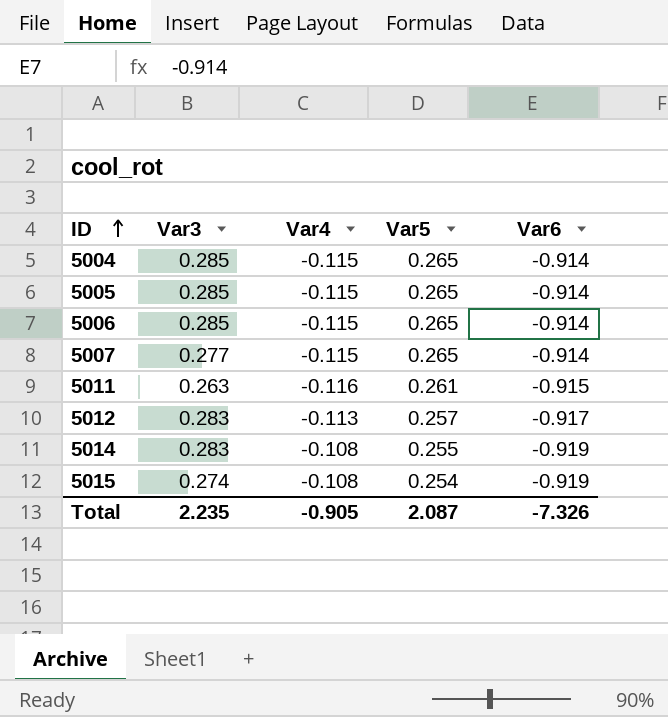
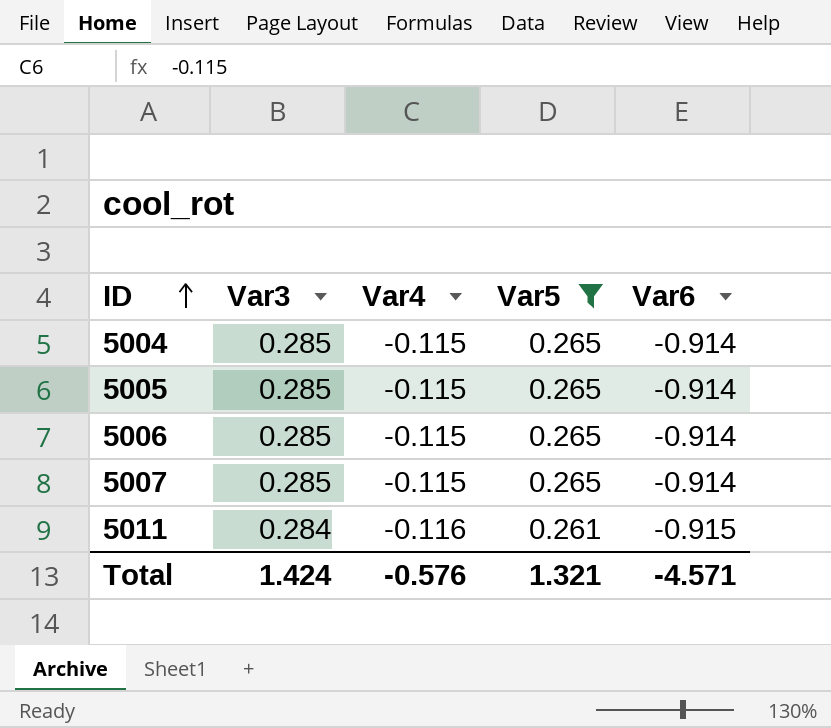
filter: none -> Var5 >= 0.261
5007 | Var3: 0.277 -> 0.285
5011 | Var3: 0.263 -> 0.284
Total | Var3: 2.235 -> 1.424
Total | Var4: -0.905 -> -0.576
Total | Var5: 2.087 -> 1.321
Total | Var6: -7.326 -> -4.571

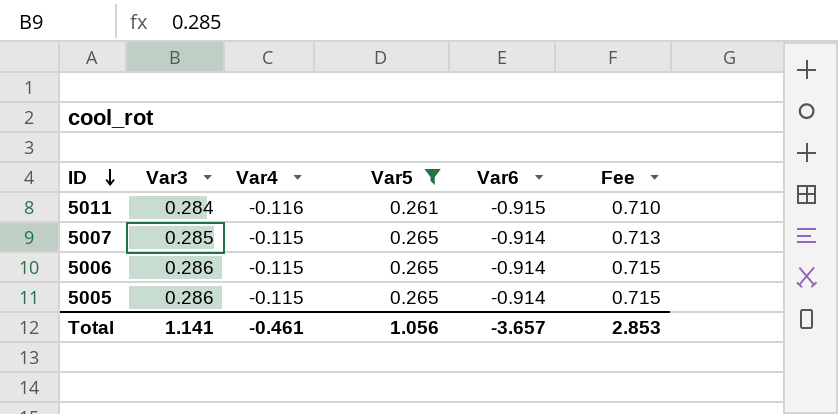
row order: ID ascending -> ID descending
column Fee | formula: none -> [Var3] * 2.5
row 5004: 0.285 | -0.115 | 0.265 | -0.914 -> none
5006 | Var3: 0.285 -> 0.286
5005 | Var3: 0.285 -> 0.286
Total | Var3: 1.424 -> 1.141
Total | Var4: -0.576 -> -0.461
Total | Var5: 1.321 -> 1.056
Total | Var6: -4.571 -> -3.657

